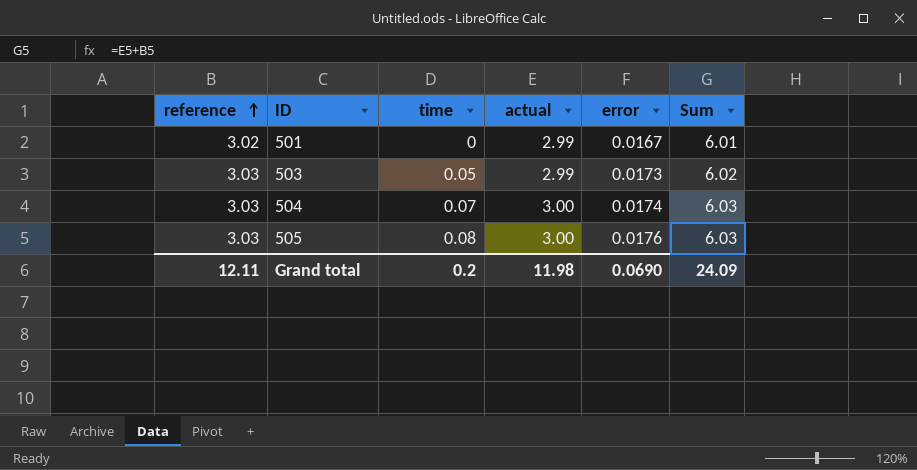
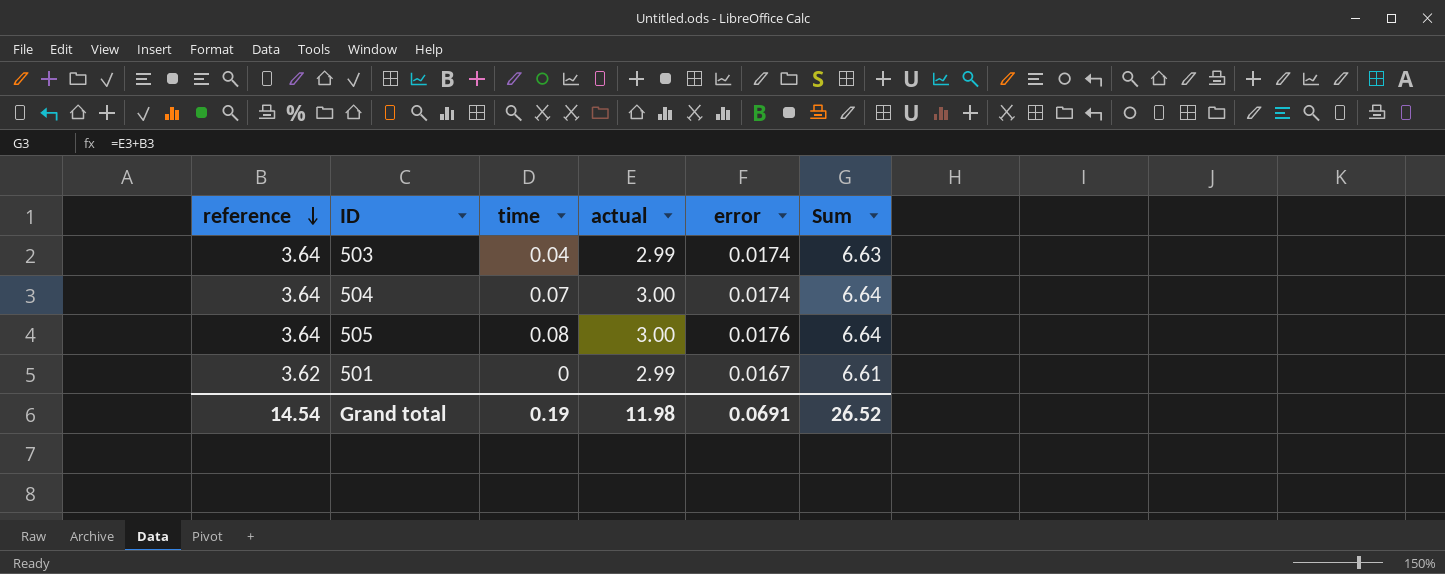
row order: reference ascending -> reference descending
503 | reference: 3.03 -> 3.64
503 | time: 0.05 -> 0.04
503 | error: 0.0173 -> 0.0174
503 | Sum: 6.02 -> 6.63
504 | reference: 3.03 -> 3.64
504 | Sum: 6.03 -> 6.64
505 | reference: 3.03 -> 3.64
505 | Sum: 6.03 -> 6.64
501 | reference: 3.02 -> 3.62
501 | Sum: 6.01 -> 6.61
Grand total | reference: 12.11 -> 14.54
Grand total | time: 0.2 -> 0.19
Grand total | error: 0.0690 -> 0.0691
Grand total | Sum: 24.09 -> 26.52

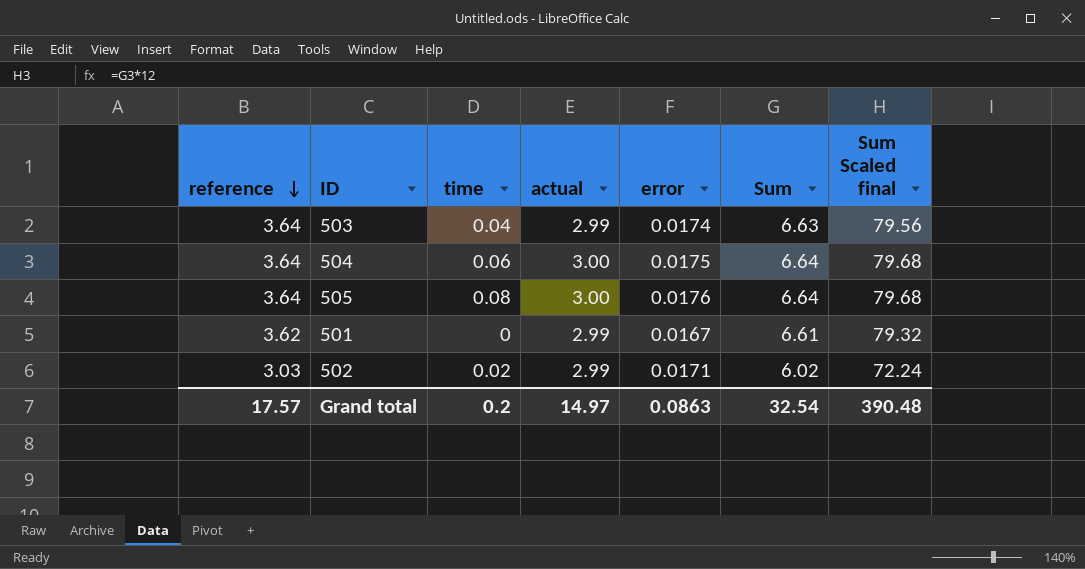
column Sum Scaled final | formula: none -> [Sum] * 12
504 | time: 0.07 -> 0.06
504 | error: 0.0174 -> 0.0175
row 502: none -> 3.03 | 0.02 | 2.99 | 0.0171 | 6.02 | 72.24
Grand total | reference: 14.54 -> 17.57
Grand total | time: 0.19 -> 0.2
Grand total | actual: 11.98 -> 14.97
Grand total | error: 0.0691 -> 0.0863
Grand total | Sum: 26.52 -> 32.54

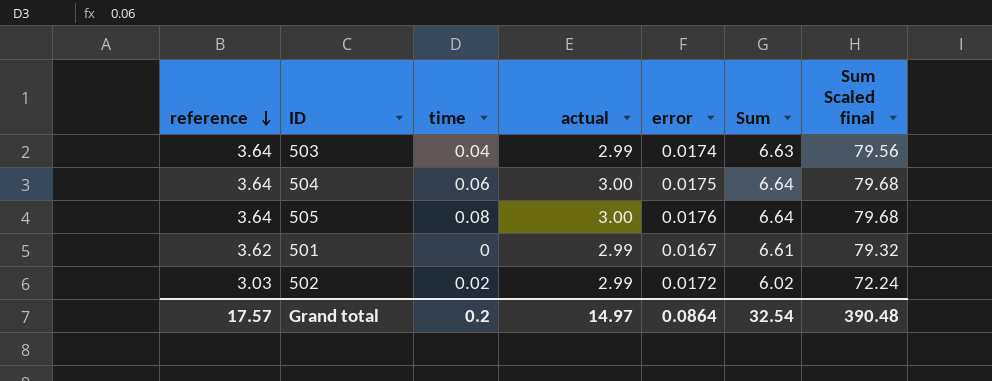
502 | error: 0.0171 -> 0.0172
Grand total | error: 0.0863 -> 0.0864

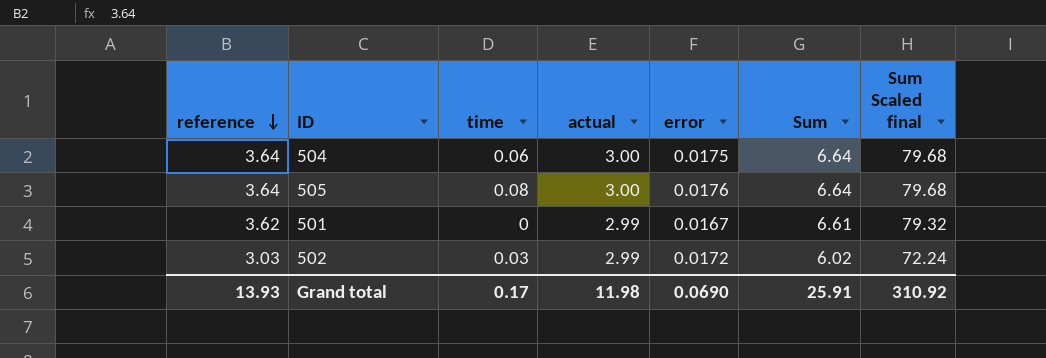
row 503: 3.64 | 0.04 | 2.99 | 0.0174 | 6.63 | 79.56 -> none
502 | time: 0.02 -> 0.03
Grand total | reference: 17.57 -> 13.93
Grand total | time: 0.2 -> 0.17
Grand total | actual: 14.97 -> 11.98
Grand total | error: 0.0864 -> 0.0690
Grand total | Sum: 32.54 -> 25.91
Grand total | Sum Scaled final: 390.48 -> 310.92

